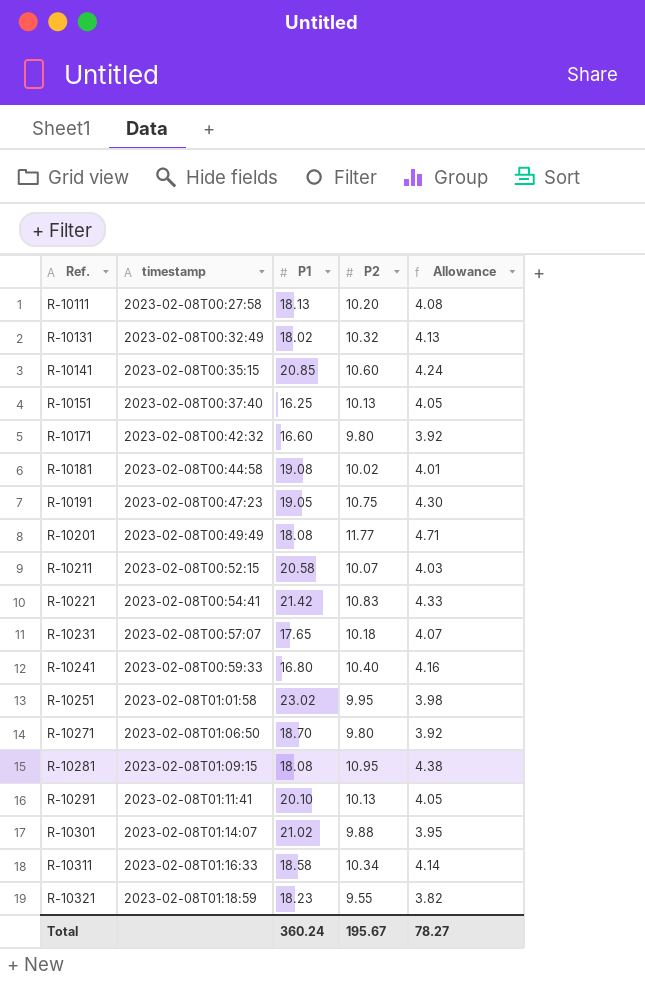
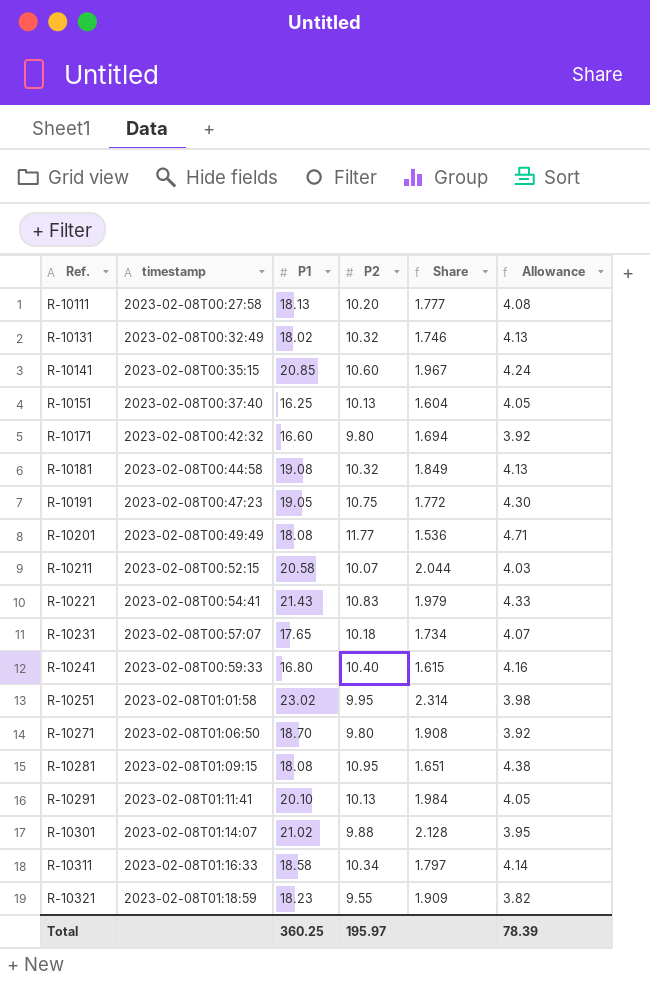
column Share | formula: none -> [P1] / [P2]
R-10181 | P2: 10.02 -> 10.32
R-10181 | Allowance: 4.01 -> 4.13
R-10221 | P1: 21.42 -> 21.43
Total | P1: 360.24 -> 360.25
Total | P2: 195.67 -> 195.97
Total | Allowance: 78.27 -> 78.39

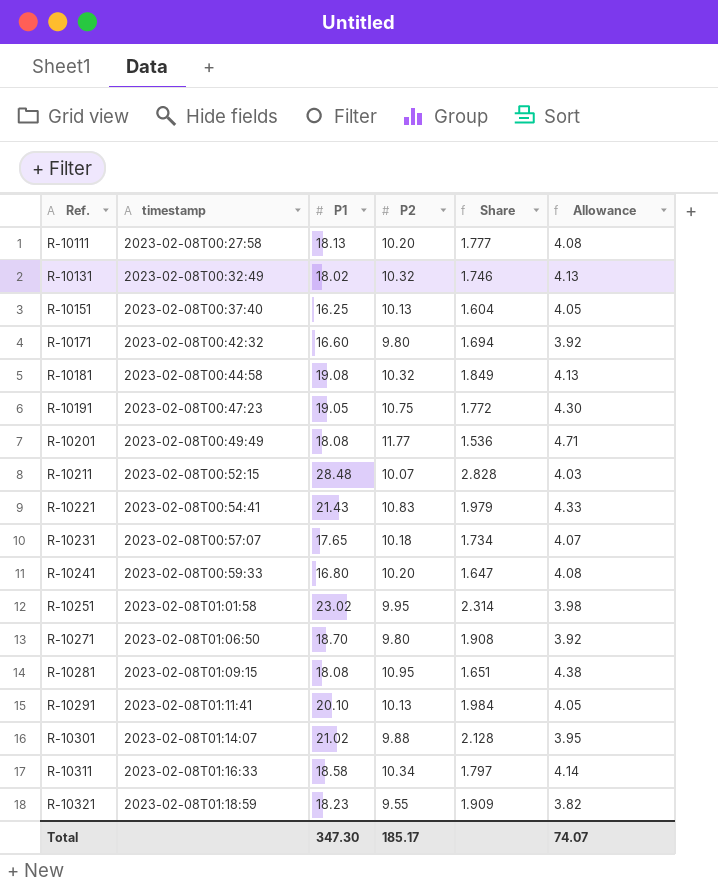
row R-10141: 2023-02-08T00:35:15 | 20.85 | 10.60 | 1.967 | 4.24 -> none
R-10211 | P1: 20.58 -> 28.48
R-10211 | Share: 2.044 -> 2.828
R-10241 | P2: 10.40 -> 10.20
R-10241 | Share: 1.615 -> 1.647
R-10241 | Allowance: 4.16 -> 4.08
Total | P1: 360.25 -> 347.30
Total | P2: 195.97 -> 185.17
Total | Allowance: 78.39 -> 74.07

